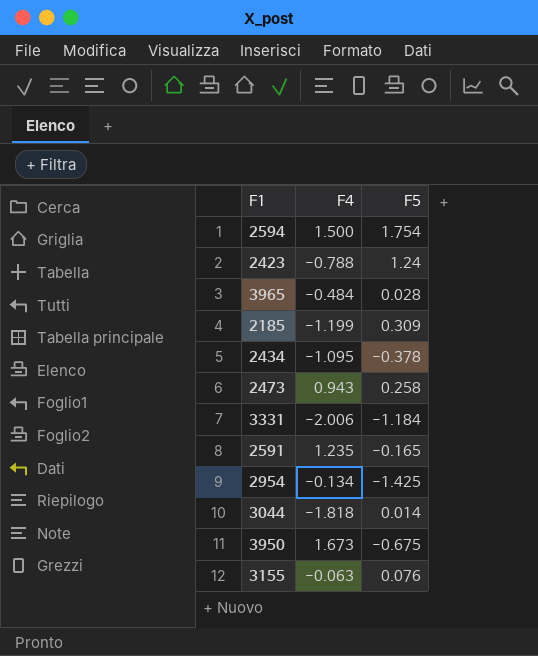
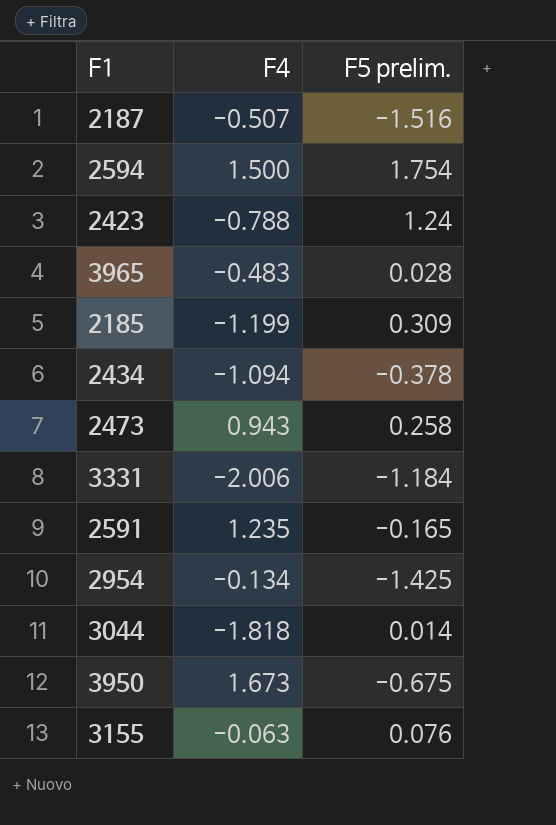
column name: F5 -> F5 prelim.
row 2187: none -> -0.507 | -1.516
3965 | F4: -0.484 -> -0.483
2434 | F4: -1.095 -> -1.094

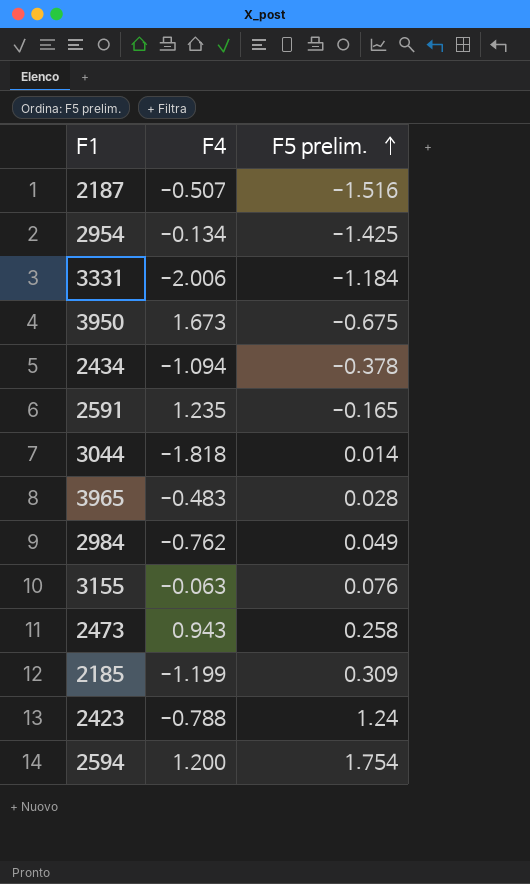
row order: none -> F5 prelim. ascending
row 2984: none -> -0.762 | 0.049
2594 | F4: 1.500 -> 1.200

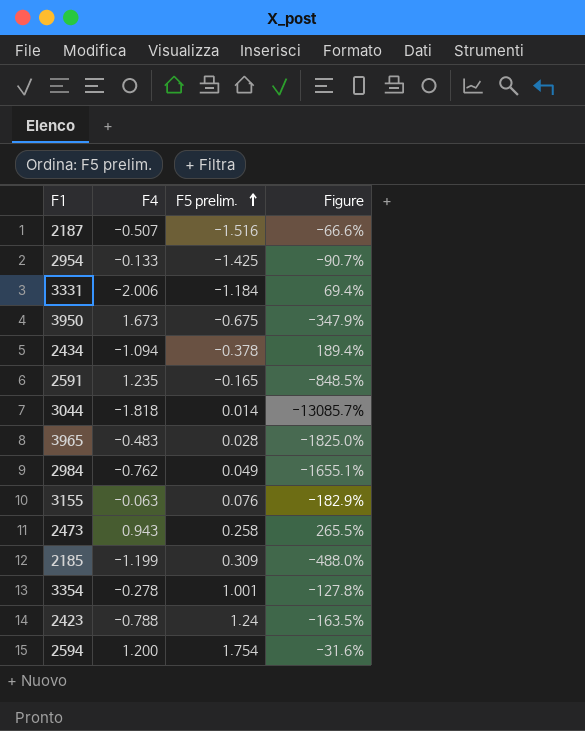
column Figure | formula: none -> ([F4] - [F5 prelim.]) / [F5 prelim.]
2954 | F4: -0.134 -> -0.133
row 3354: none -> -0.278 | 1.001 | -127.8%

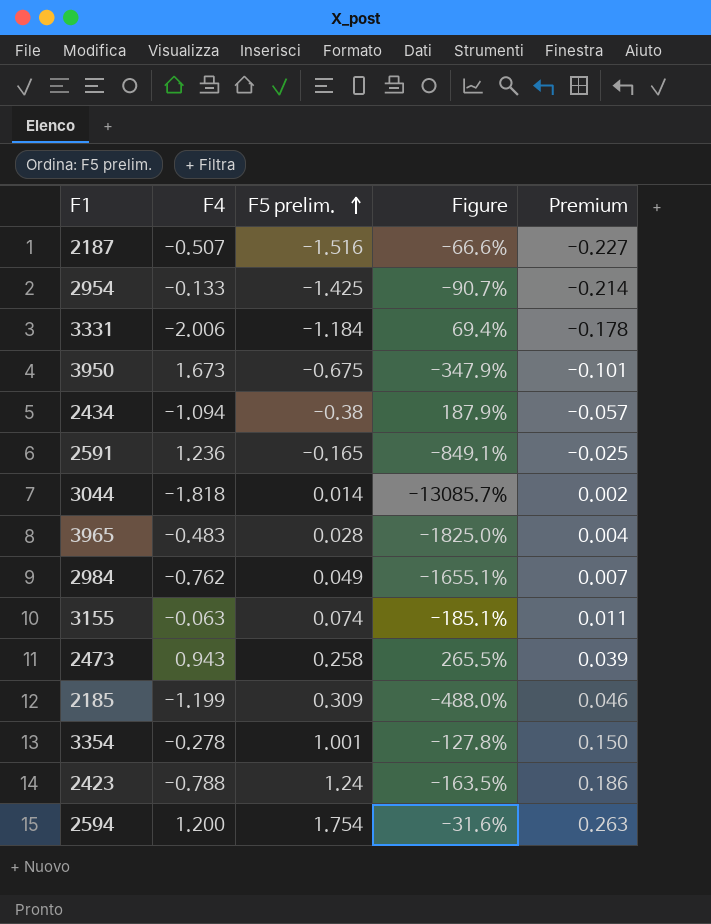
column Premium | formula: none -> [F5 prelim.] * 0.15
2434 | F5 prelim.: -0.378 -> -0.38
2434 | Figure: 189.4% -> 187.9%
2591 | F4: 1.235 -> 1.236
2591 | Figure: -848.5% -> -849.1%
3155 | F5 prelim.: 0.076 -> 0.074
3155 | Figure: -182.9% -> -185.1%

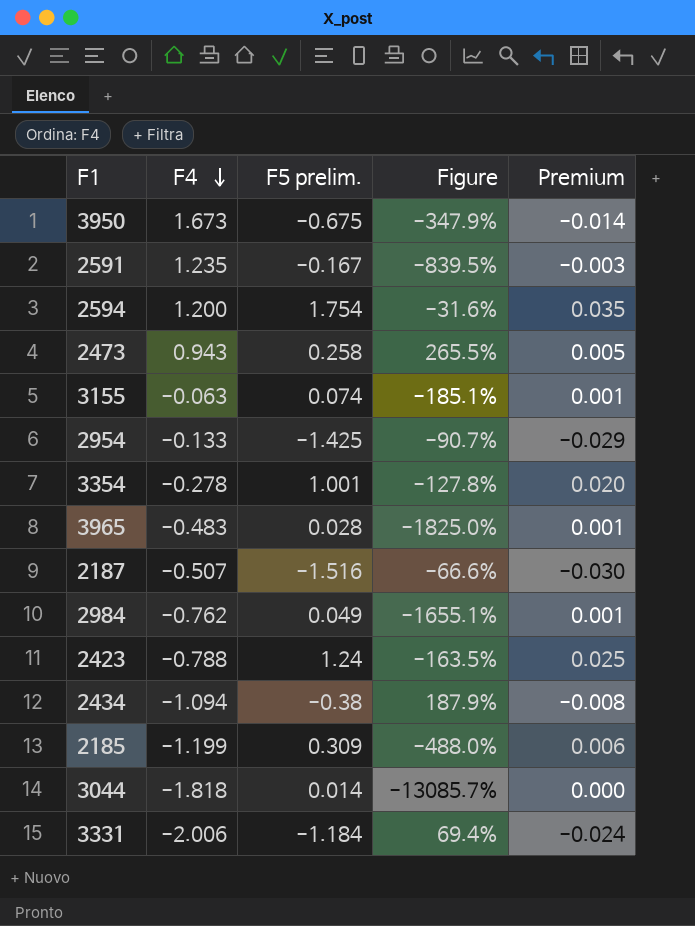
row order: F5 prelim. ascending -> F4 descending
column Premium | formula: [F5 prelim.] * 0.15 -> [F5 prelim.] * 0.02
2591 | F4: 1.236 -> 1.235
2591 | F5 prelim.: -0.165 -> -0.167
2591 | Figure: -849.1% -> -839.5%

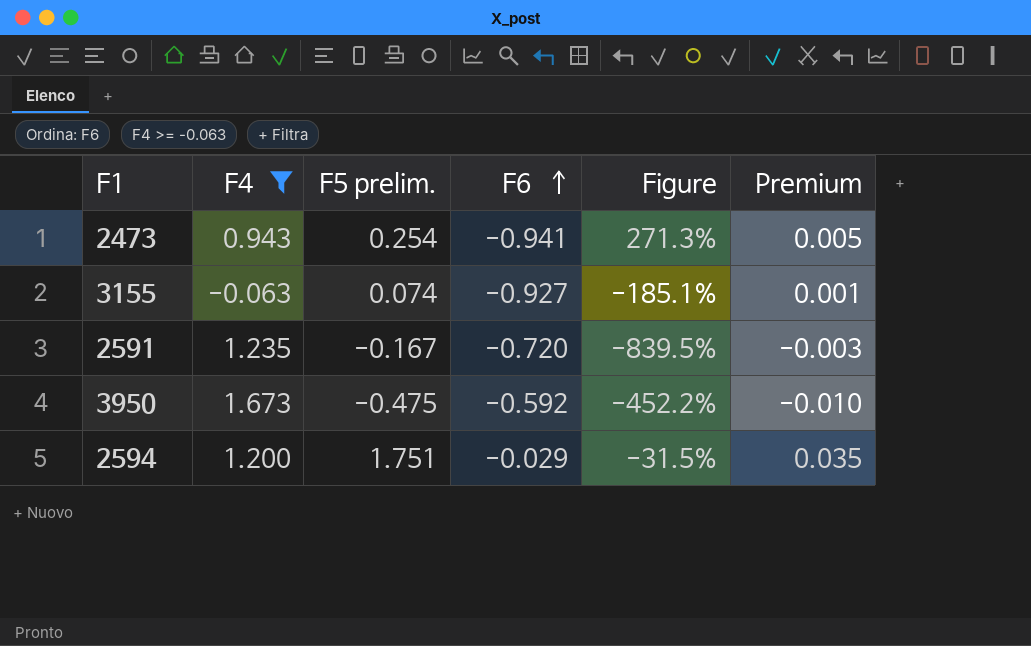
filter: none -> F4 >= -0.063
row order: F4 descending -> F6 ascending
column F6 | position: none -> 4
2473 | F5 prelim.: 0.258 -> 0.254
2473 | Figure: 265.5% -> 271.3%
3950 | F5 prelim.: -0.675 -> -0.475
3950 | Figure: -347.9% -> -452.2%
3950 | Premium: -0.014 -> -0.010
2594 | F5 prelim.: 1.754 -> 1.751
2594 | Figure: -31.6% -> -31.5%

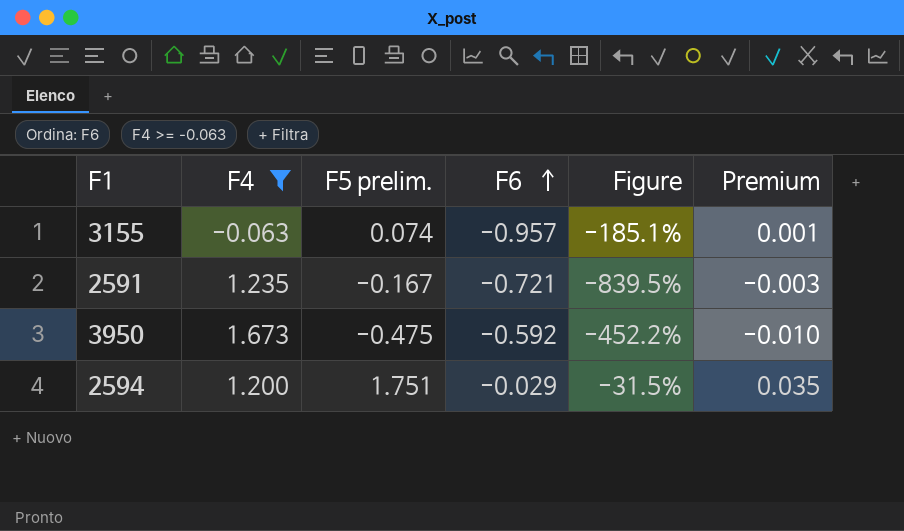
row 2473: 0.943 | 0.254 | -0.941 | 271.3% | 0.005 -> none
3155 | F6: -0.927 -> -0.957
2591 | F6: -0.720 -> -0.721

